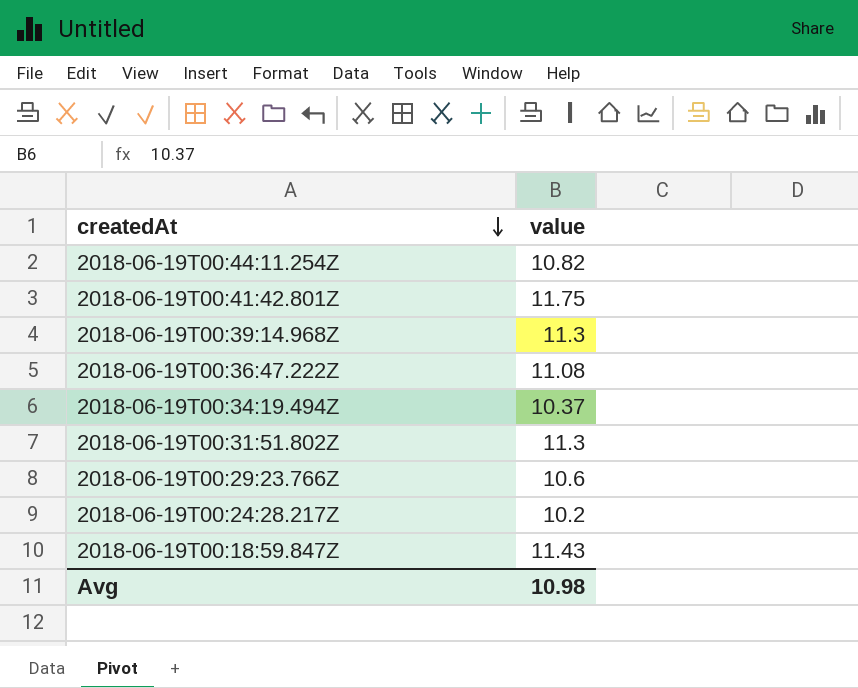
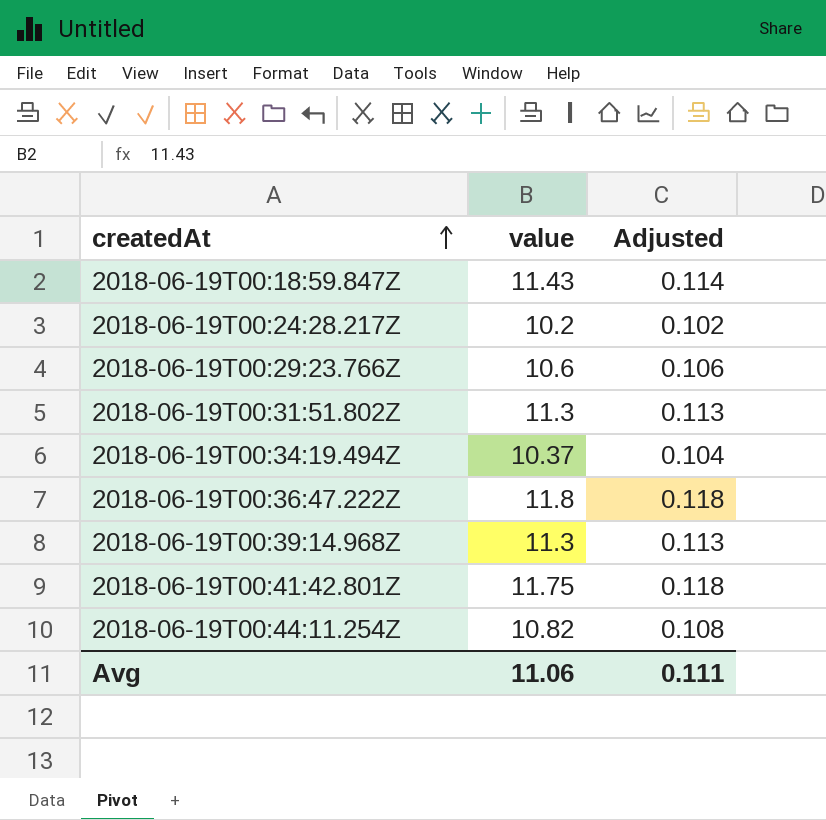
row order: createdAt descending -> createdAt ascending
column Adjusted | formula: none -> [value] * 0.01
2018-06-19T00:36:47.222Z | value: 11.08 -> 11.8
Avg | value: 10.98 -> 11.06

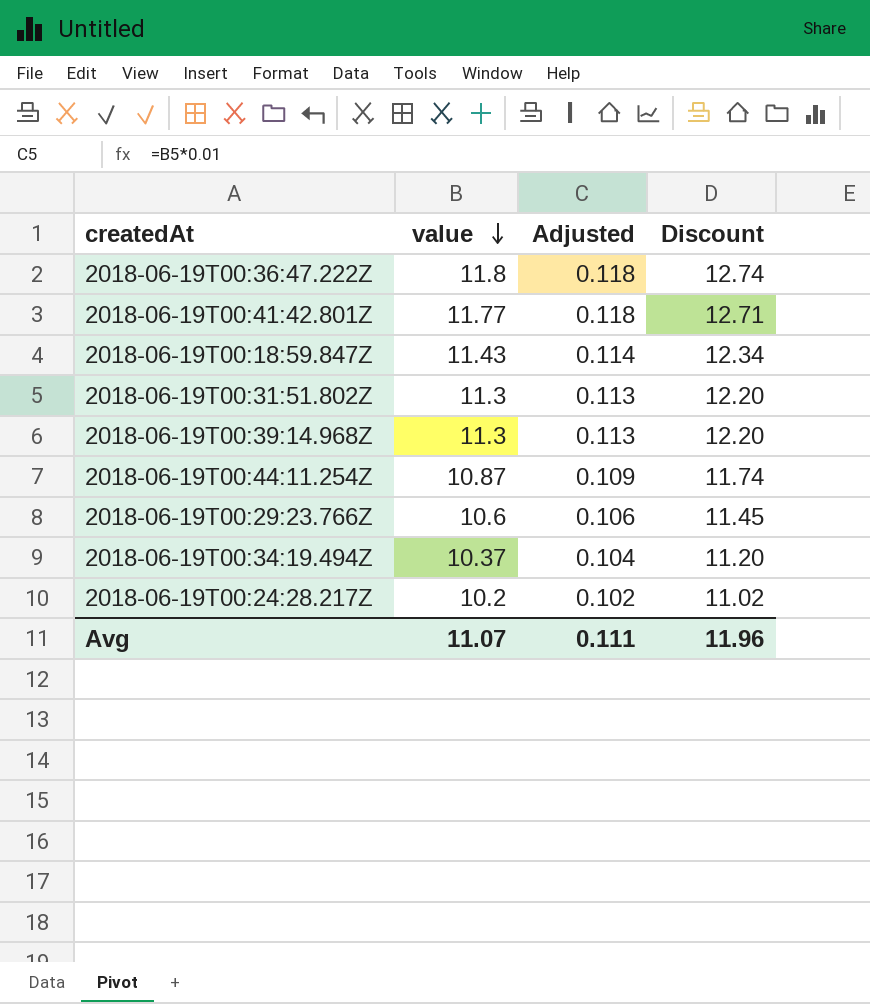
row order: createdAt ascending -> value descending
column Discount | formula: none -> [value] * 1.08
2018-06-19T00:41:42.801Z | value: 11.75 -> 11.77
2018-06-19T00:44:11.254Z | value: 10.82 -> 10.87
2018-06-19T00:44:11.254Z | Adjusted: 0.108 -> 0.109
Avg | value: 11.06 -> 11.07

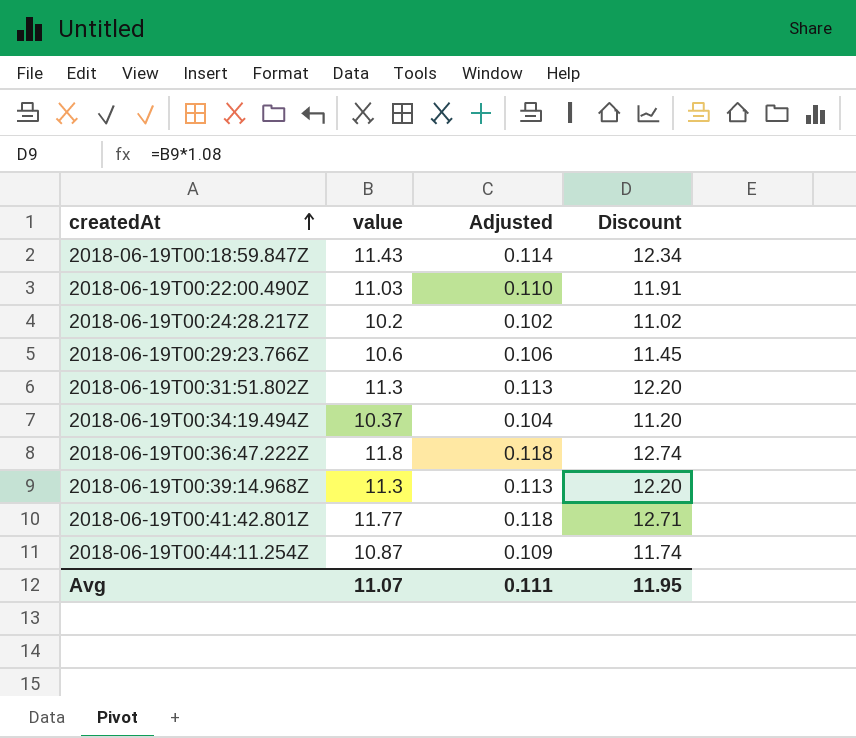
row order: value descending -> createdAt ascending
row 2018-06-19T00:22:00.490Z: none -> 11.03 | 0.110 | 11.91
Avg | Discount: 11.96 -> 11.95

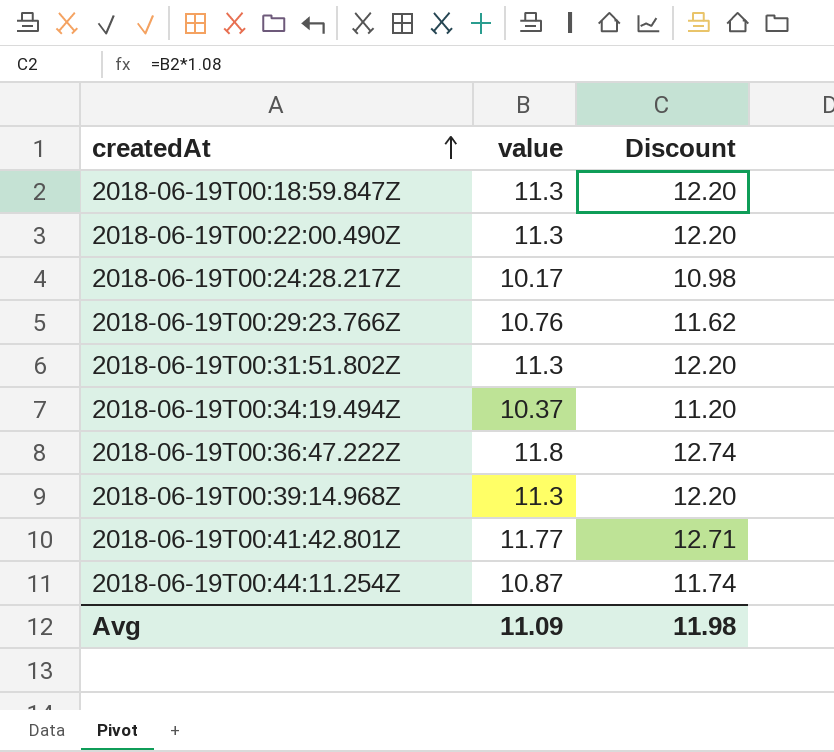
column Adjusted | formula: [value] * 0.01 -> none
2018-06-19T00:18:59.847Z | value: 11.43 -> 11.3
2018-06-19T00:18:59.847Z | Discount: 12.34 -> 12.20
2018-06-19T00:22:00.490Z | value: 11.03 -> 11.3
2018-06-19T00:22:00.490Z | Discount: 11.91 -> 12.20
2018-06-19T00:24:28.217Z | value: 10.2 -> 10.17
2018-06-19T00:24:28.217Z | Discount: 11.02 -> 10.98
2018-06-19T00:29:23.766Z | value: 10.6 -> 10.76
2018-06-19T00:29:23.766Z | Discount: 11.45 -> 11.62
Avg | value: 11.07 -> 11.09
Avg | Discount: 11.95 -> 11.98

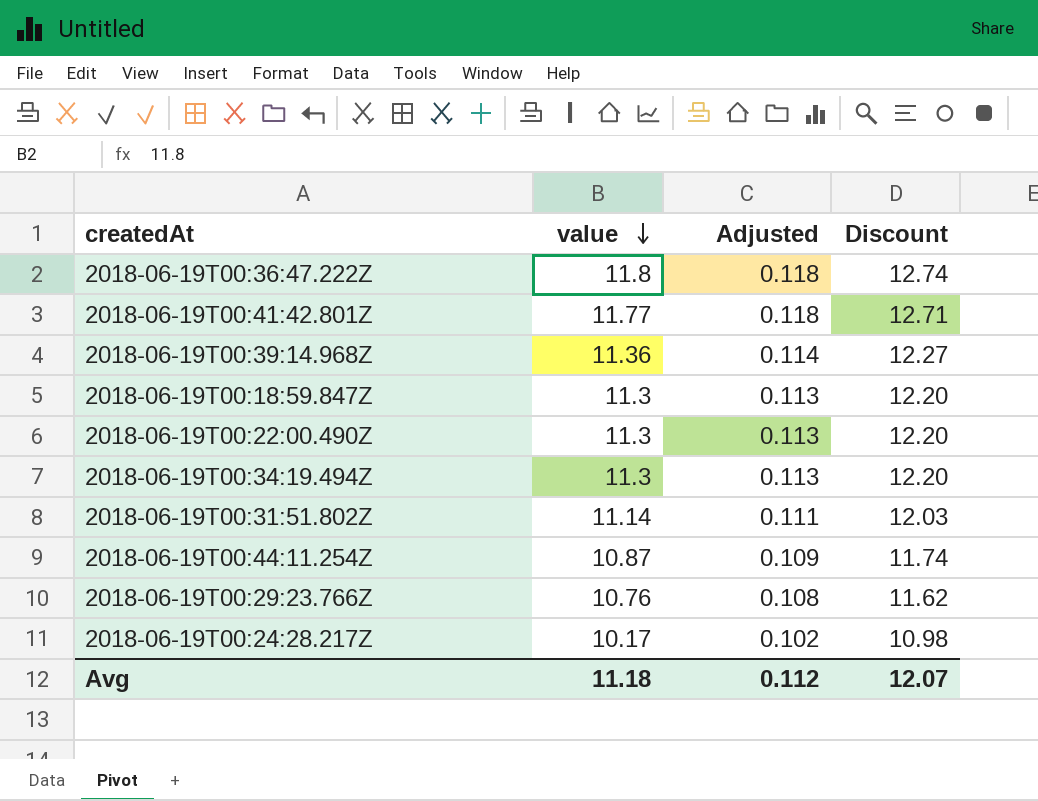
row order: createdAt ascending -> value descending
column Adjusted | formula: none -> [value] * 0.01
2018-06-19T00:39:14.968Z | value: 11.3 -> 11.36
2018-06-19T00:39:14.968Z | Discount: 12.20 -> 12.27
2018-06-19T00:34:19.494Z | value: 10.37 -> 11.3
2018-06-19T00:34:19.494Z | Discount: 11.20 -> 12.20
2018-06-19T00:31:51.802Z | value: 11.3 -> 11.14
2018-06-19T00:31:51.802Z | Discount: 12.20 -> 12.03
Avg | value: 11.09 -> 11.18
Avg | Discount: 11.98 -> 12.07

